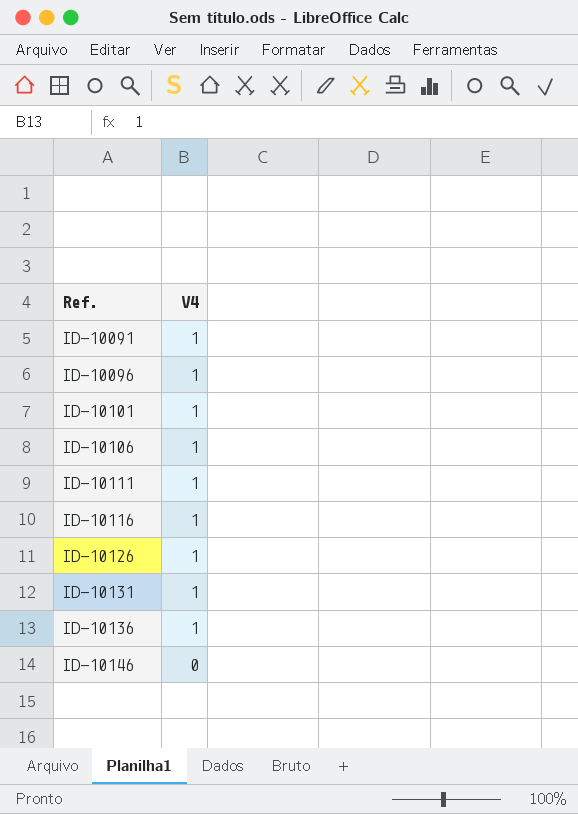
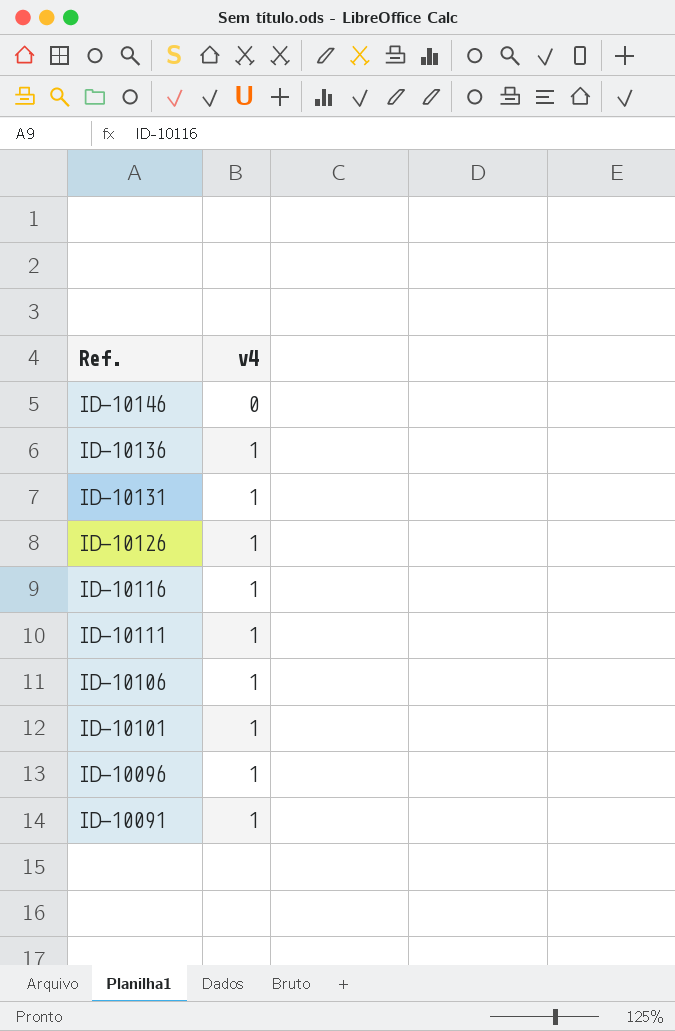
row order: Ref. ascending -> Ref. descending
column name: V4 -> v4

